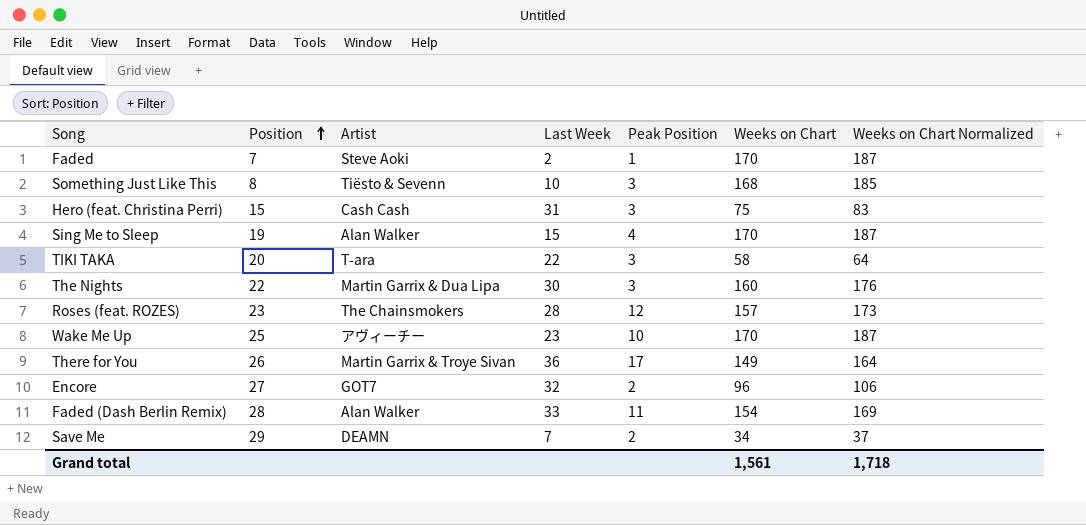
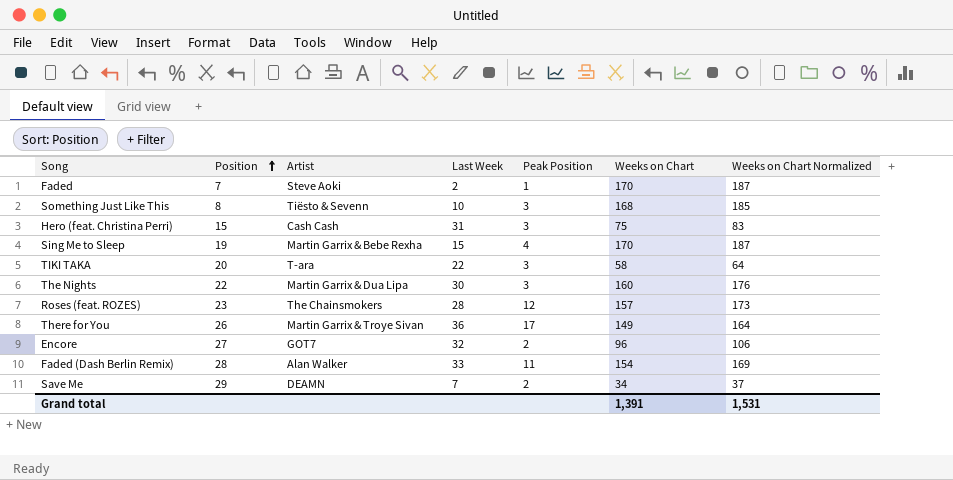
row Wake Me Up: 25 | アヴィーチー | 23 | 10 | 170 | 187 -> none
Sing Me to Sleep | Artist: Alan Walker -> Martin Garrix & Bebe Rexha
Grand total | Weeks on Chart: 1,561 -> 1,391
Grand total | Weeks on Chart Normalized: 1,718 -> 1,531

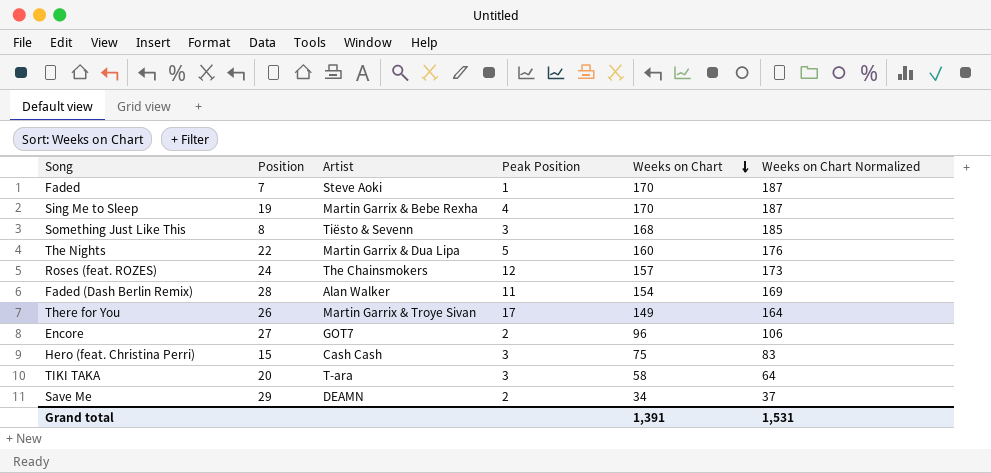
row order: Position ascending -> Weeks on Chart descending
column Last Week | position: 4 -> none
The Nights | Peak Position: 3 -> 5
Roses (feat. ROZES) | Position: 23 -> 24

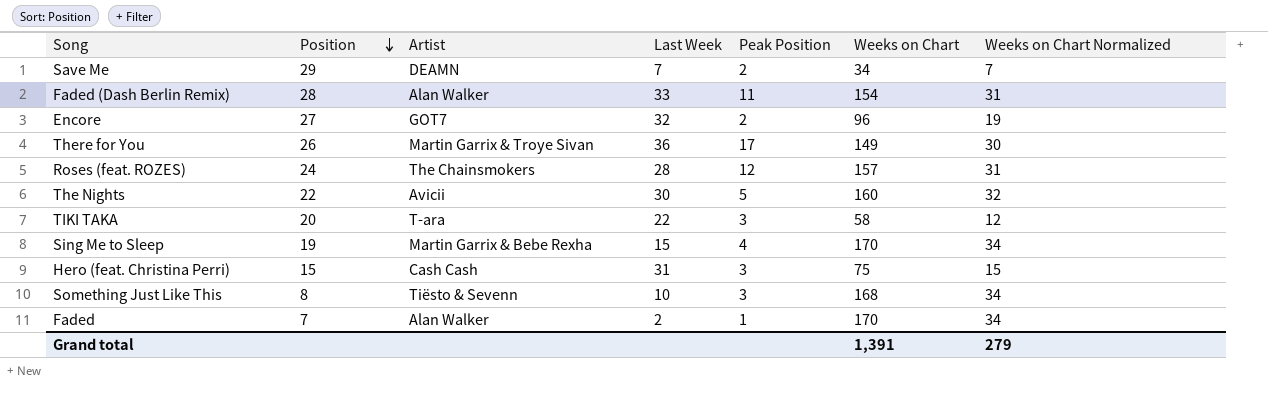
row order: Weeks on Chart descending -> Position descending
column Last Week | position: none -> 4
column Weeks on Chart Normalized | formula: [Weeks on Chart] * 1.1 -> [Weeks on Chart] * 0.2
The Nights | Artist: Martin Garrix & Dua Lipa -> Avicii
Faded | Artist: Steve Aoki -> Alan Walker
Grand total | Weeks on Chart Normalized: 1,531 -> 279

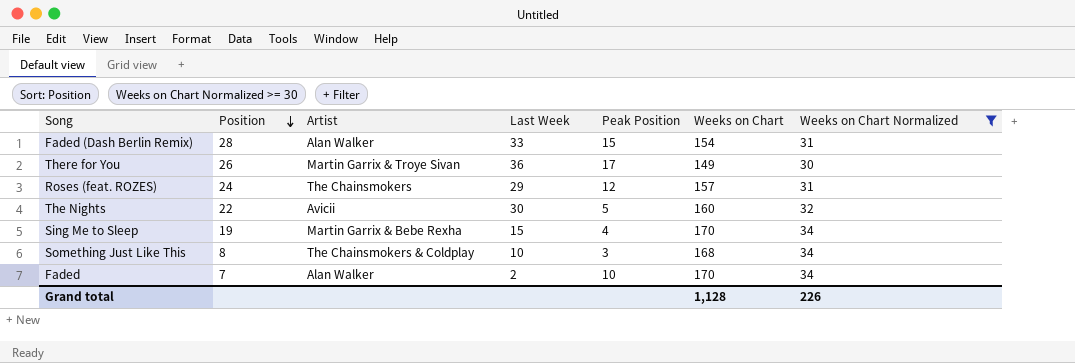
filter: none -> Weeks on Chart Normalized >= 30
Faded (Dash Berlin Remix) | Peak Position: 11 -> 15
Roses (feat. ROZES) | Last Week: 28 -> 29
Something Just Like This | Artist: Tiësto & Sevenn -> The Chainsmokers & Coldplay
Faded | Peak Position: 1 -> 10
Grand total | Weeks on Chart: 1,391 -> 1,128
Grand total | Weeks on Chart Normalized: 279 -> 226

